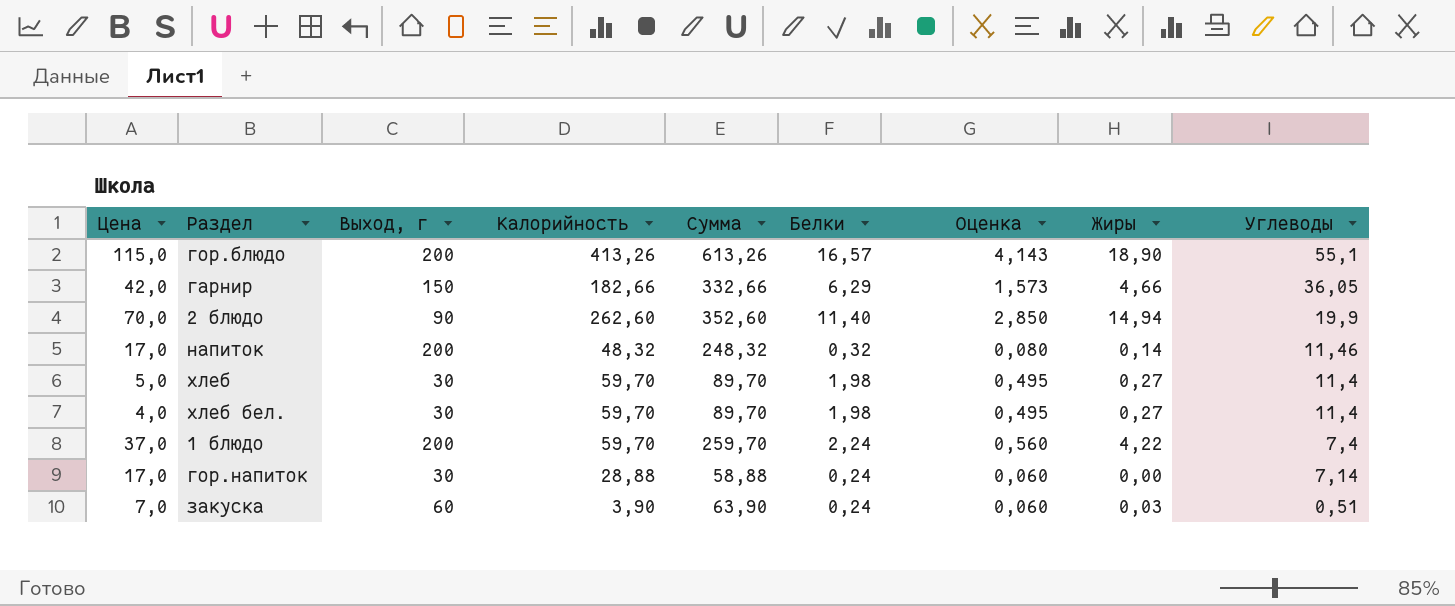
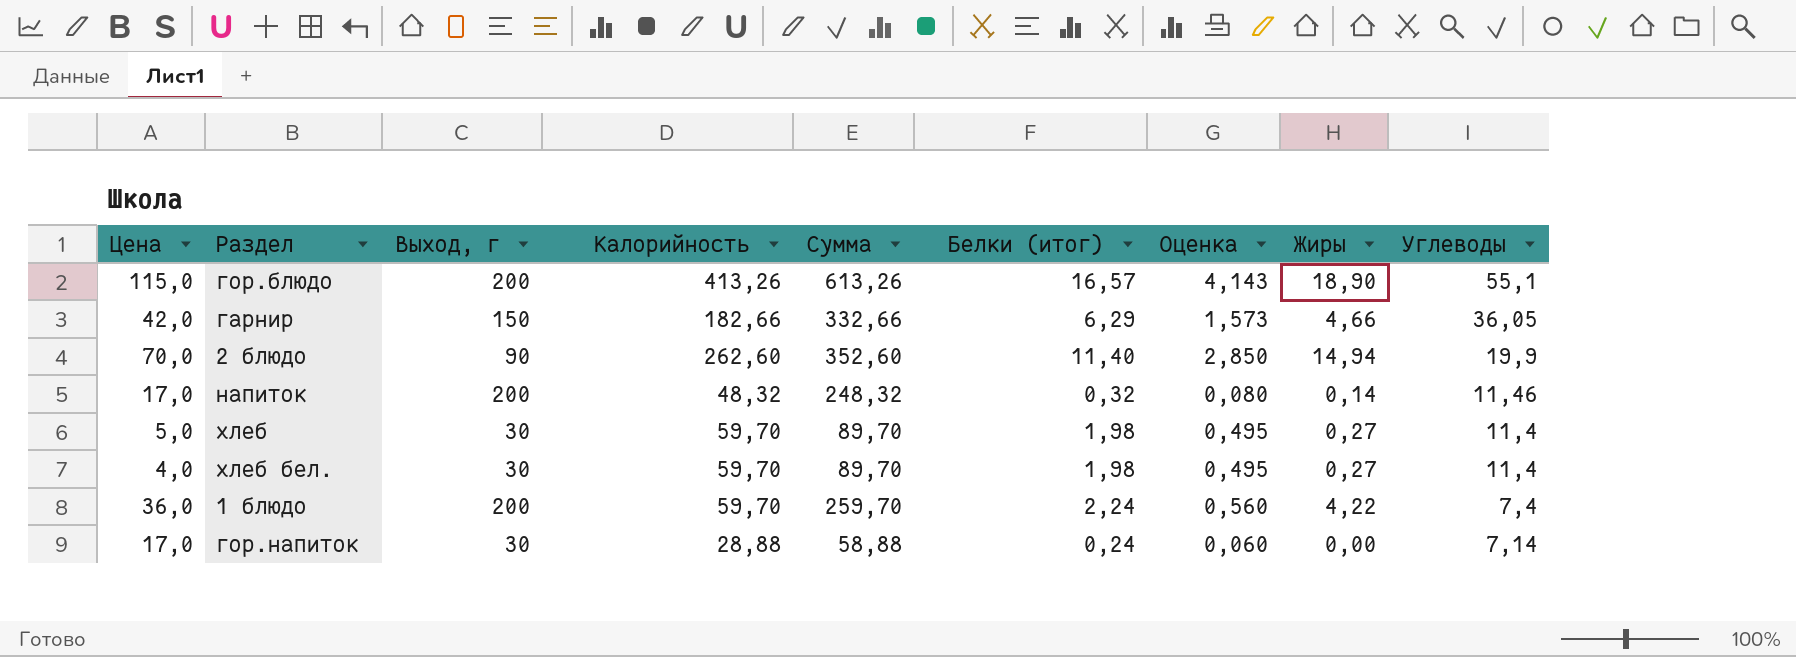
column name: Белки -> Белки (итог)
row закуска: 7,0 | 60 | 3,90 | 63,90 | 0,24 | 0,060 | 0,03 | 0,51 -> none
1 блюдо | Цена: 37,0 -> 36,0

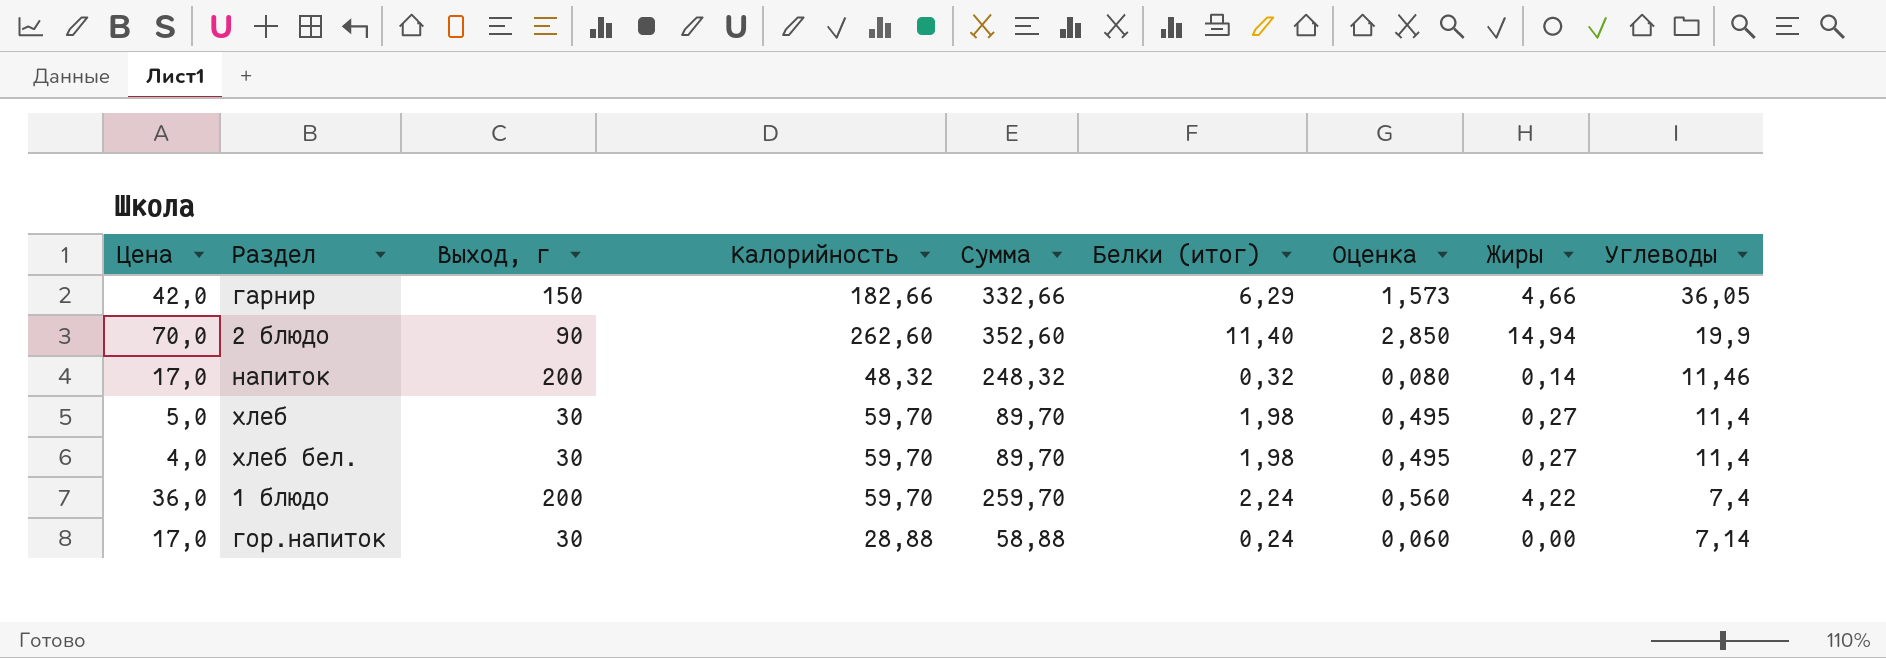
row гор.блюдо: 115,0 | 200 | 413,26 | 613,26 | 16,57 | 4,143 | 18,90 | 55,1 -> none

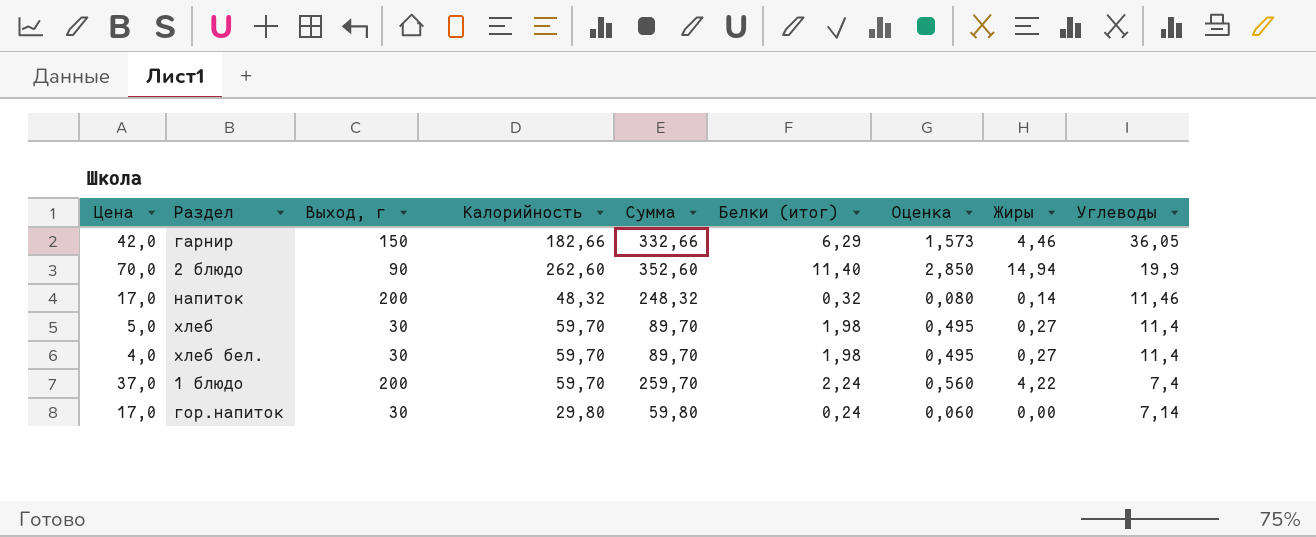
гарнир | Жиры: 4,66 -> 4,46
1 блюдо | Цена: 36,0 -> 37,0
гор.напиток | Калорийность: 28,88 -> 29,80
гор.напиток | Сумма: 58,88 -> 59,80

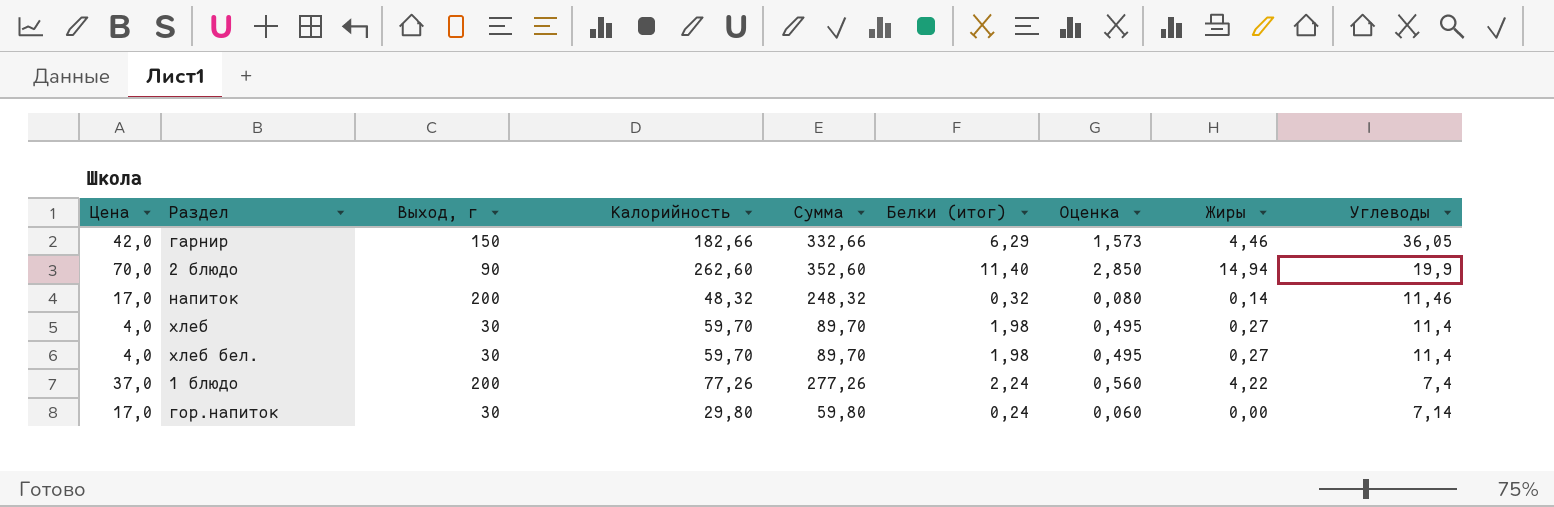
хлеб | Цена: 5,0 -> 4,0
1 блюдо | Калорийность: 59,70 -> 77,26
1 блюдо | Сумма: 259,70 -> 277,26

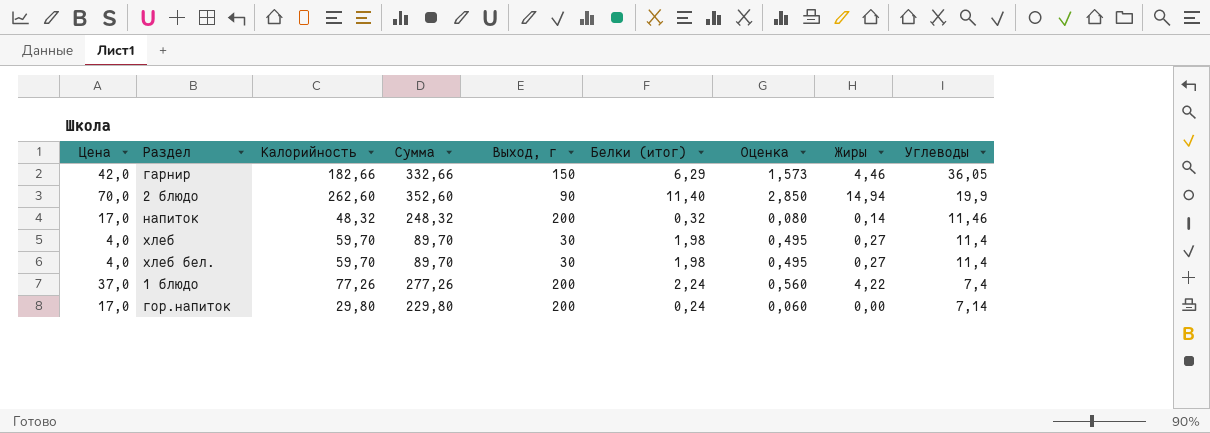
column Выход, г | position: 3 -> 5
гор.напиток | Сумма: 59,80 -> 229,80
гор.напиток | Выход, г: 30 -> 200

